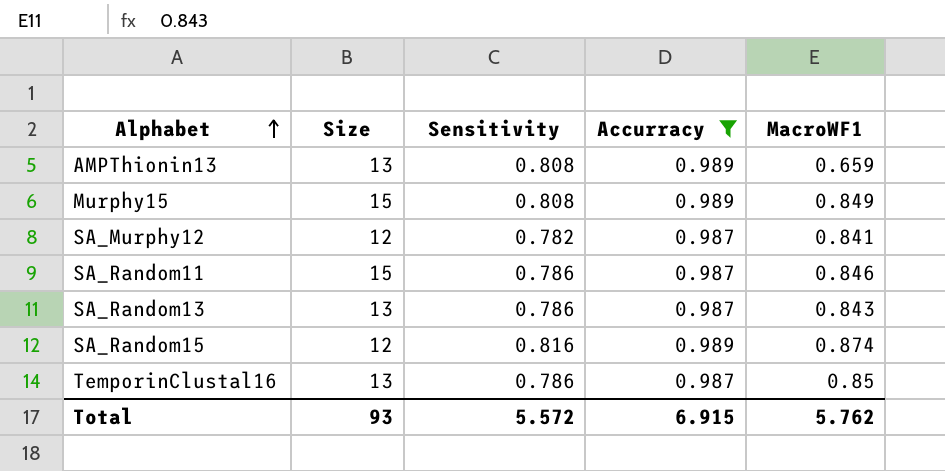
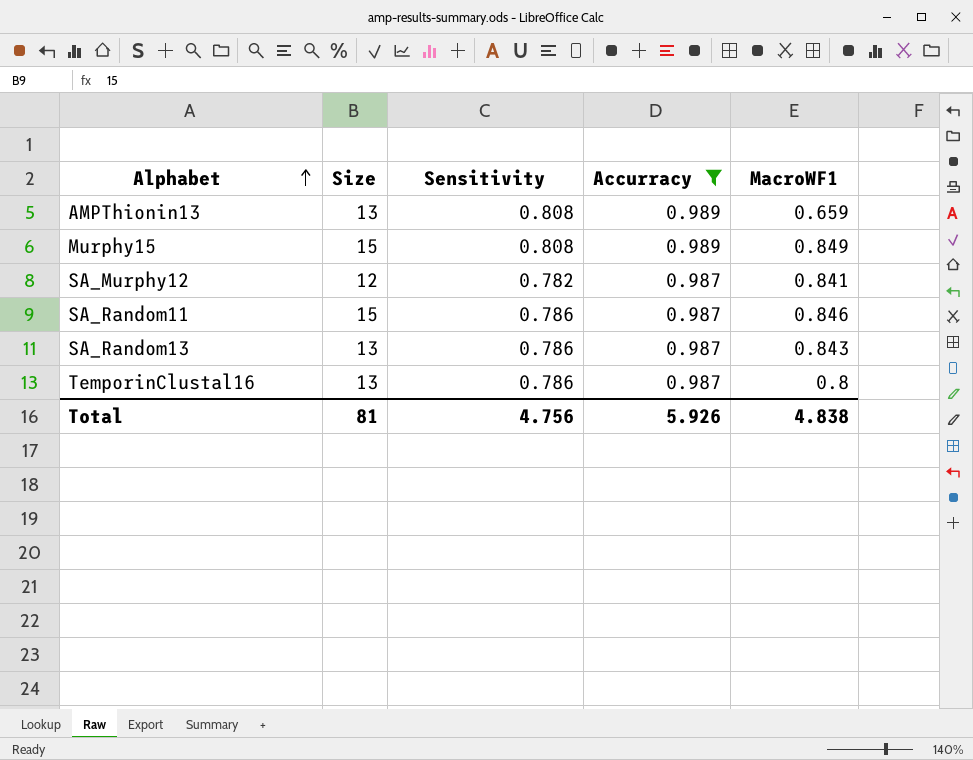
row SA_Random15: 12 | 0.816 | 0.989 | 0.874 -> none
TemporinClustal16 | MacroWF1: 0.85 -> 0.8
Total | Size: 93 -> 81
Total | Sensitivity: 5.572 -> 4.756
Total | Accurracy: 6.915 -> 5.926
Total | MacroWF1: 5.762 -> 4.838

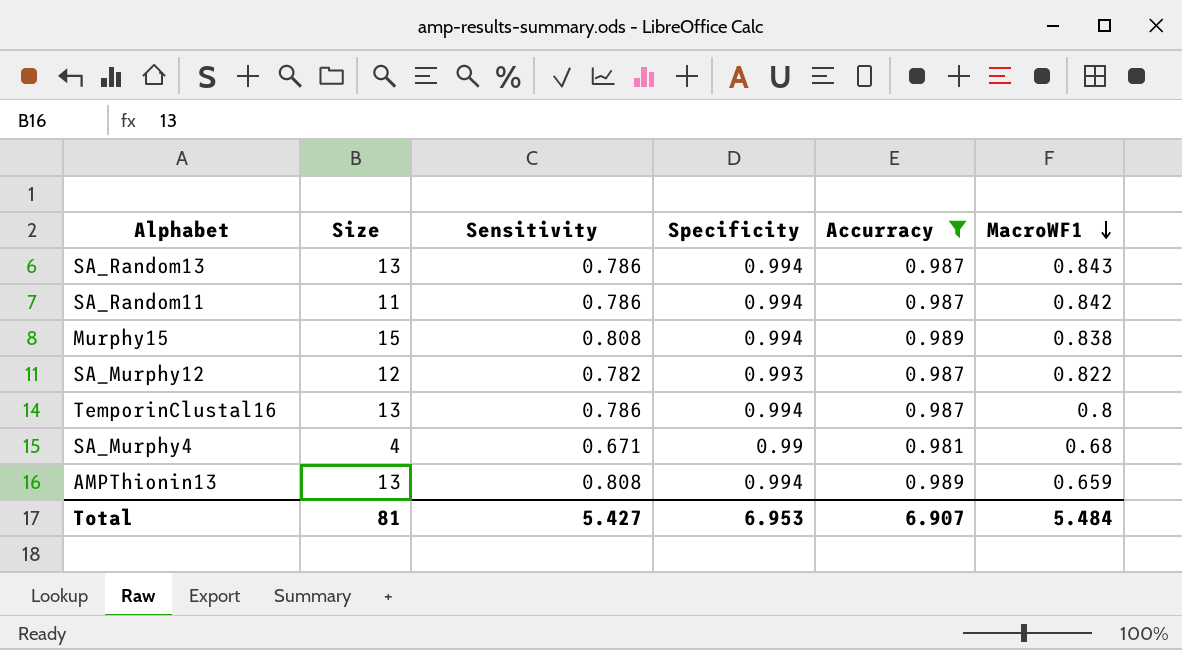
row order: Alphabet ascending -> MacroWF1 descending
column Specificity | position: none -> 4
SA_Random11 | Size: 15 -> 11
SA_Random11 | MacroWF1: 0.846 -> 0.842
Murphy15 | MacroWF1: 0.849 -> 0.838
SA_Murphy12 | MacroWF1: 0.841 -> 0.822
row SA_Murphy4: none -> 4 | 0.671 | 0.99 | 0.981 | 0.68
Total | Sensitivity: 4.756 -> 5.427
Total | Accurracy: 5.926 -> 6.907
Total | MacroWF1: 4.838 -> 5.484

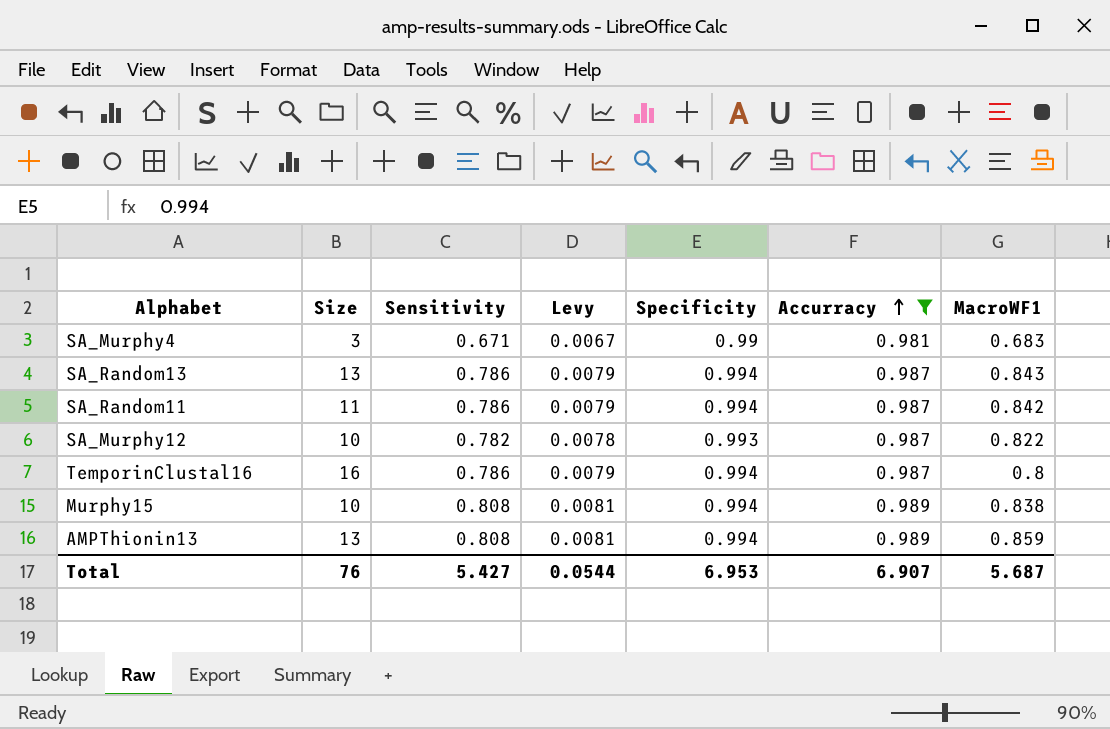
row order: MacroWF1 descending -> Accurracy ascending
column Levy | formula: none -> [Sensitivity] * 0.01
SA_Murphy4 | Size: 4 -> 3
SA_Murphy4 | MacroWF1: 0.68 -> 0.683
SA_Murphy12 | Size: 12 -> 10
TemporinClustal16 | Size: 13 -> 16
Murphy15 | Size: 15 -> 10
AMPThionin13 | MacroWF1: 0.659 -> 0.859
Total | Size: 81 -> 76
Total | MacroWF1: 5.484 -> 5.687

